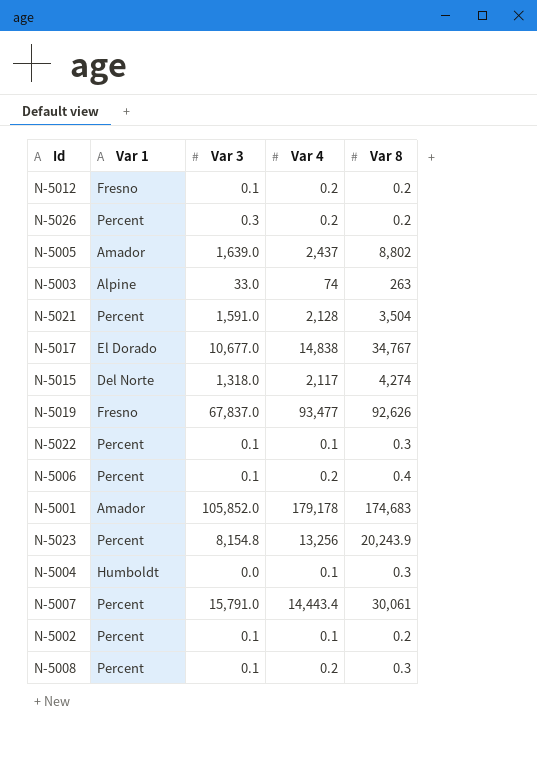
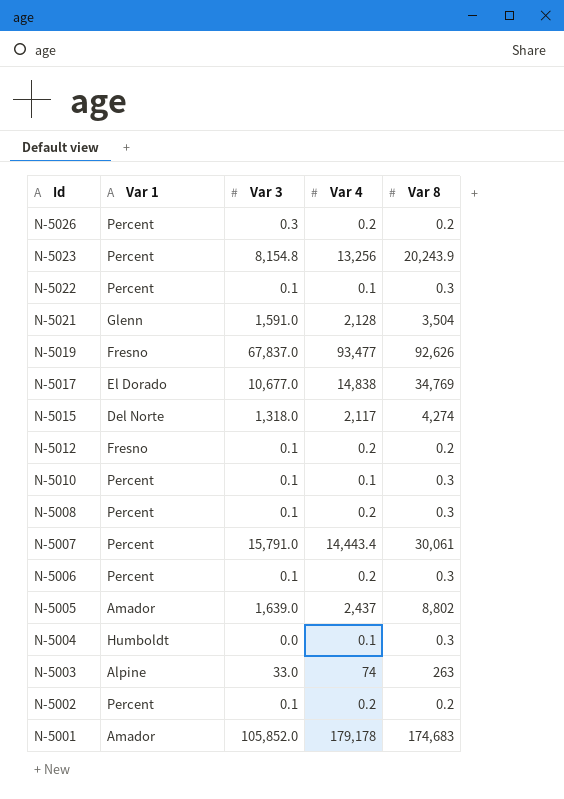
row order: none -> Id descending
N-5021 | Var 1: Percent -> Glenn
N-5017 | Var 8: 34,767 -> 34,769
row N-5010: none -> Percent | 0.1 | 0.1 | 0.3
N-5006 | Var 8: 0.4 -> 0.3
N-5002 | Var 4: 0.1 -> 0.2

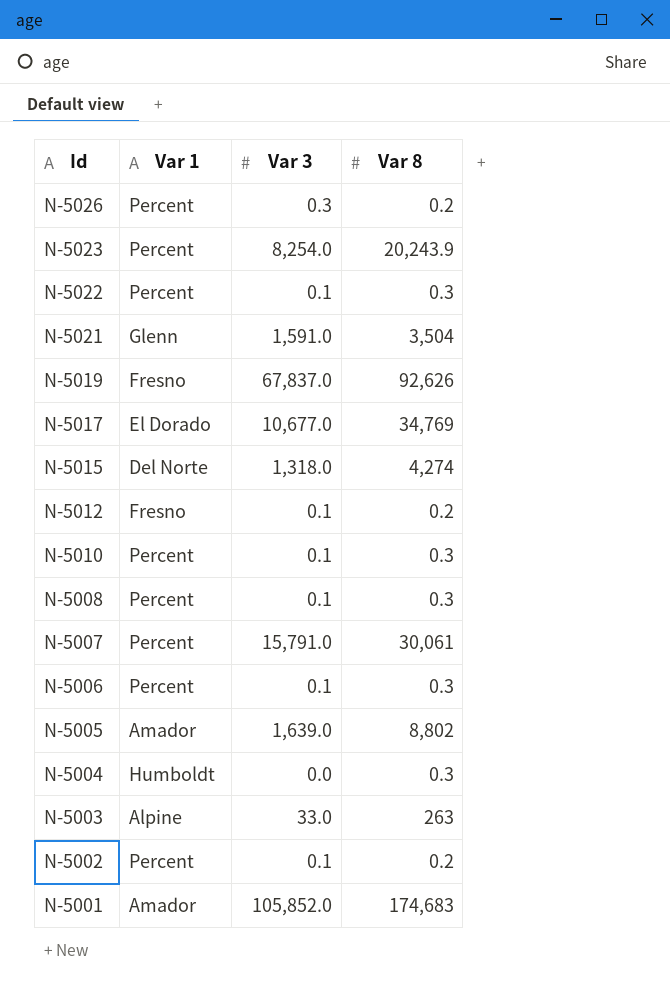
column Var 4 | position: 4 -> none
N-5023 | Var 3: 8,154.8 -> 8,254.0

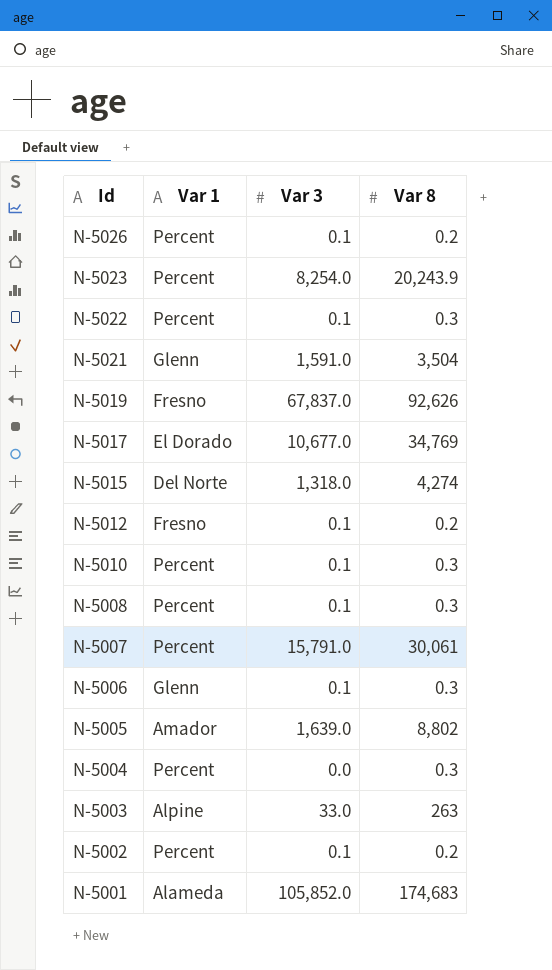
N-5026 | Var 3: 0.3 -> 0.1
N-5006 | Var 1: Percent -> Glenn
N-5004 | Var 1: Humboldt -> Percent
N-5001 | Var 1: Amador -> Alameda

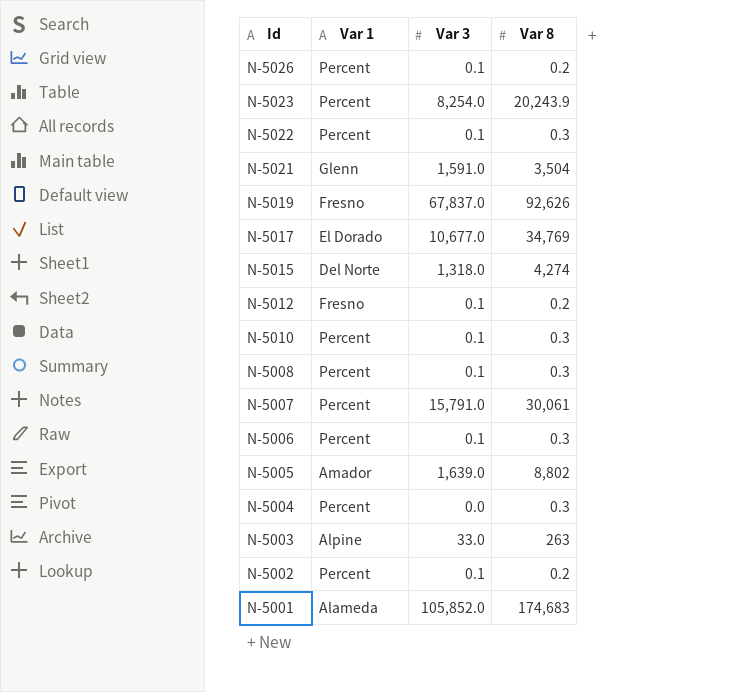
N-5006 | Var 1: Glenn -> Percent

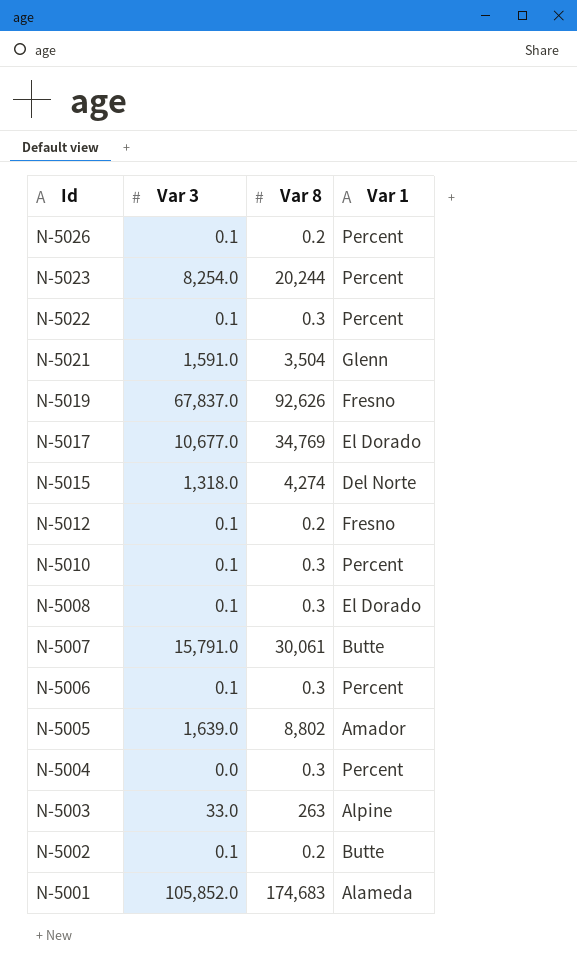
column Var 1 | position: 2 -> 4
N-5023 | Var 8: 20,243.9 -> 20,244
N-5008 | Var 1: Percent -> El Dorado
N-5007 | Var 1: Percent -> Butte
N-5002 | Var 1: Percent -> Butte

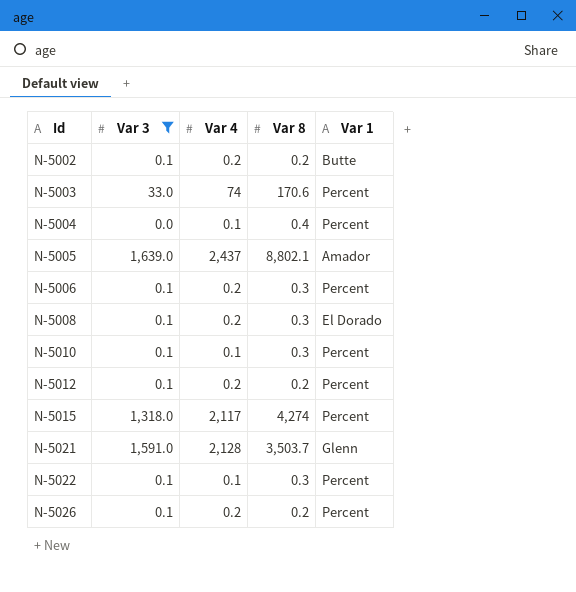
filter: none -> Var 3 <= 1,639.0
row order: Id descending -> Id ascending
column Var 4 | position: none -> 3
N-5003 | Var 8: 263 -> 170.6
N-5003 | Var 1: Alpine -> Percent
N-5004 | Var 8: 0.3 -> 0.4
N-5005 | Var 8: 8,802 -> 8,802.1
N-5012 | Var 1: Fresno -> Percent
N-5015 | Var 1: Del Norte -> Percent
N-5021 | Var 8: 3,504 -> 3,503.7

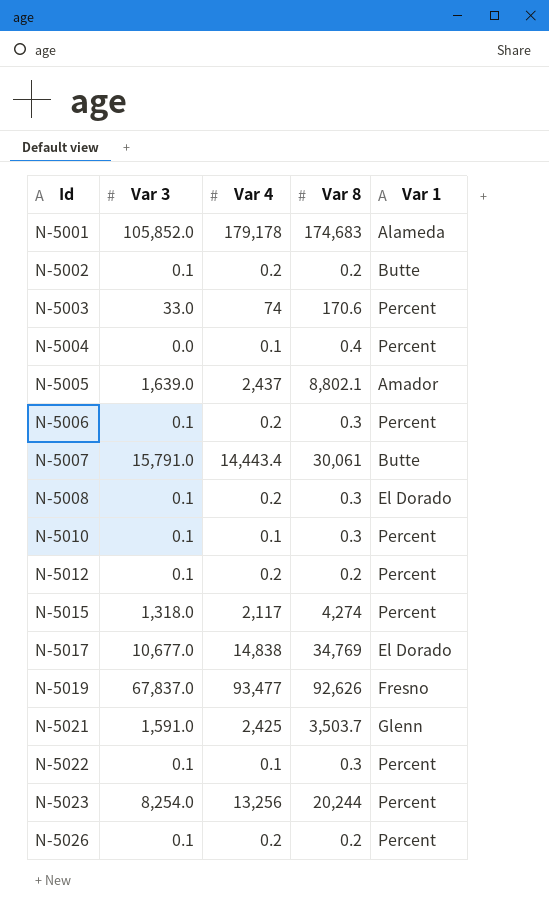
filter: Var 3 <= 1,639.0 -> none
N-5021 | Var 4: 2,128 -> 2,425

